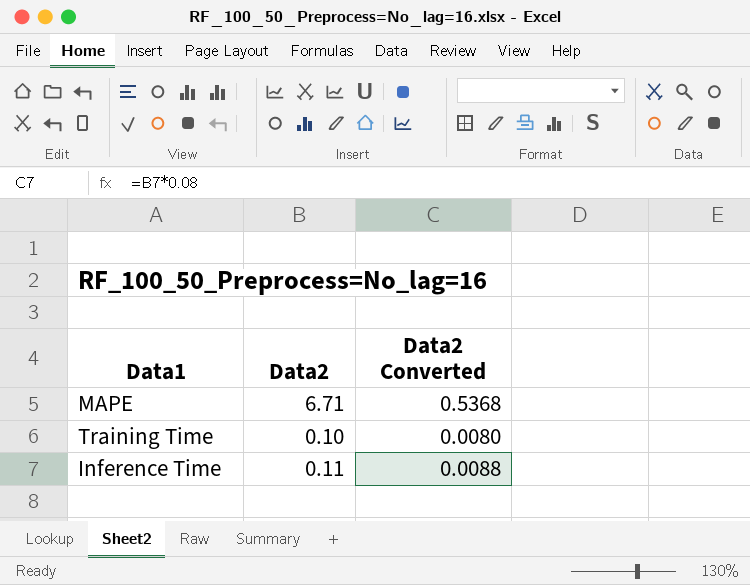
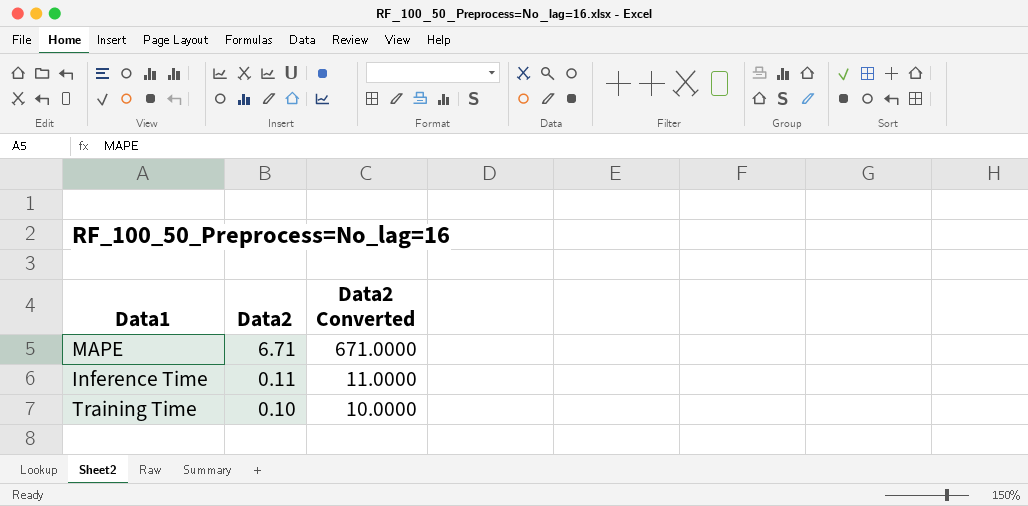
row order: none -> Data2 descending
column Data2 Converted | formula: [Data2] * 0.08 -> [Data2] * 100

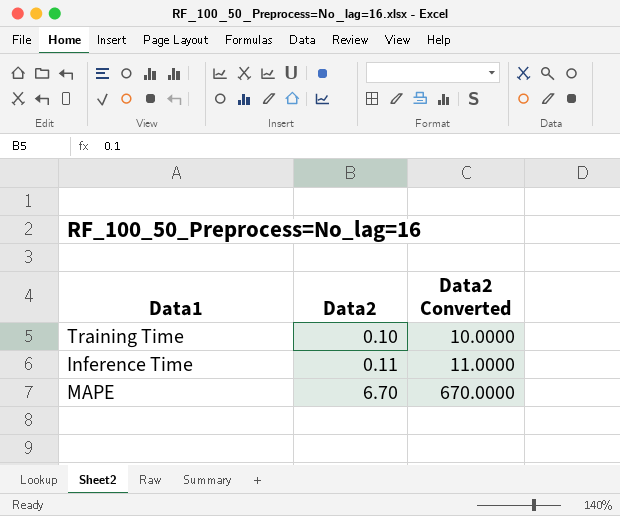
row order: Data2 descending -> Data2 ascending
MAPE | Data2: 6.71 -> 6.70
MAPE | Data2 Converted: 671.0000 -> 670.0000

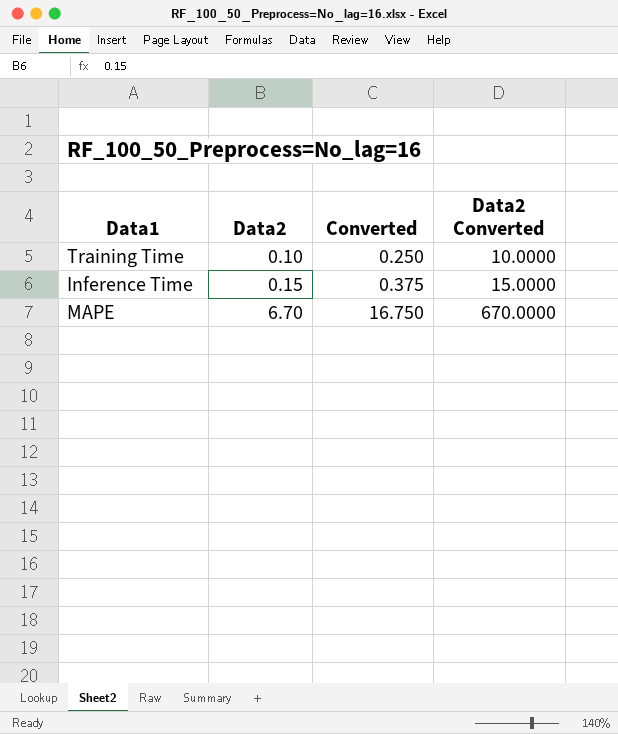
column Converted | formula: none -> [Data2] * 2.5
Inference Time | Data2: 0.11 -> 0.15
Inference Time | Data2 Converted: 11.0000 -> 15.0000

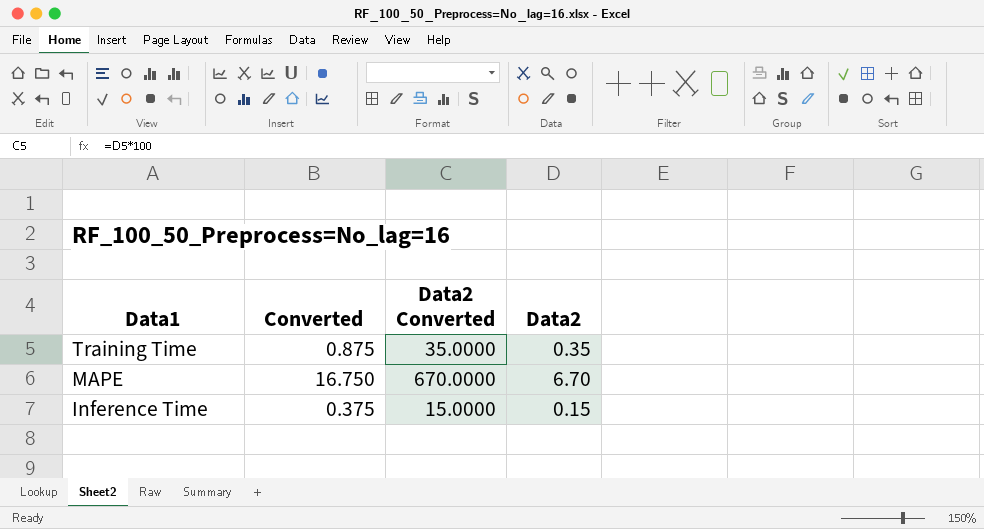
row order: Data2 ascending -> Data1 descending
column Data2 | position: 2 -> 4
Training Time | Converted: 0.250 -> 0.875
Training Time | Data2 Converted: 10.0000 -> 35.0000
Training Time | Data2: 0.10 -> 0.35

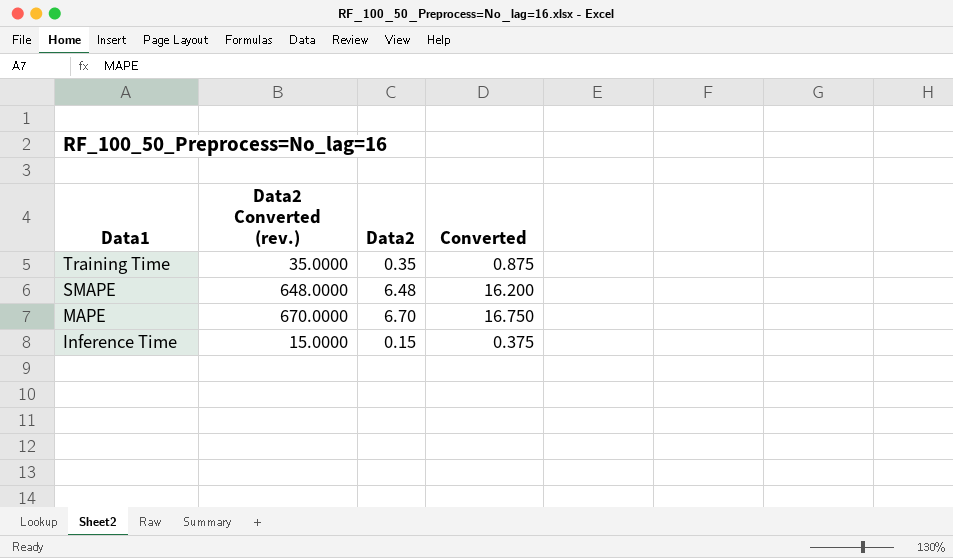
column name: Data2 Converted -> Data2 Converted (rev.)
column Converted | position: 2 -> 4
row SMAPE: none -> 648.0000 | 6.48 | 16.200

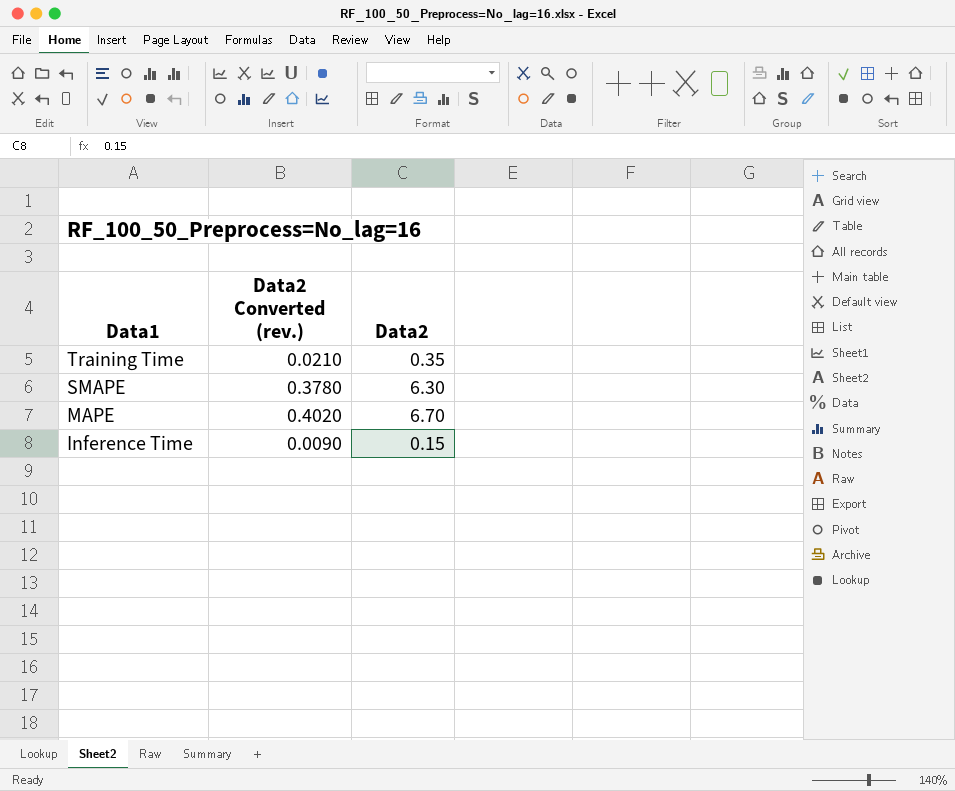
column Converted | formula: [Data2] * 2.5 -> none
column Data2 Converted (rev.) | formula: [Data2] * 100 -> [Data2] * 0.06
SMAPE | Data2: 6.48 -> 6.30

